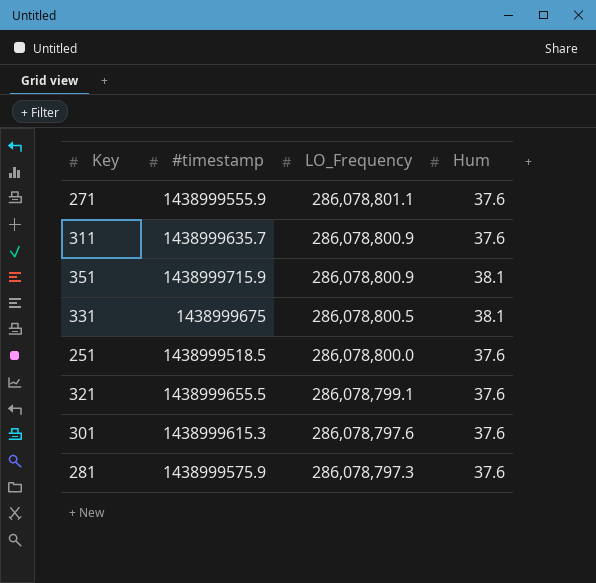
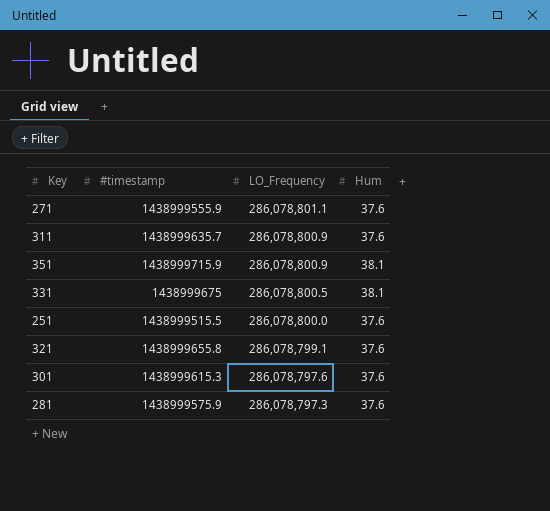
251 | #timestamp: 1438999518.5 -> 1438999515.5
321 | #timestamp: 1438999655.5 -> 1438999655.8

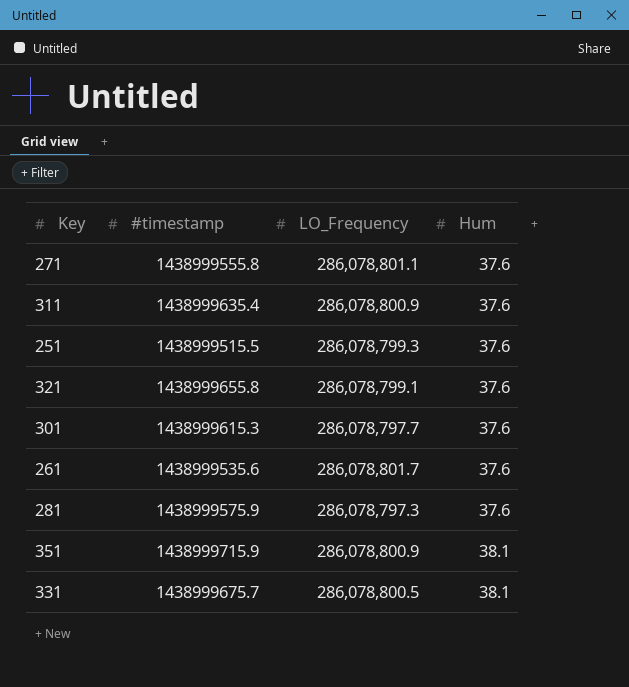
row order: LO_Frequency descending -> Hum ascending
271 | #timestamp: 1438999555.9 -> 1438999555.8
311 | #timestamp: 1438999635.7 -> 1438999635.4
251 | LO_Frequency: 286,078,800.0 -> 286,078,799.3
301 | LO_Frequency: 286,078,797.6 -> 286,078,797.7
row 261: none -> 1438999535.6 | 286,078,801.7 | 37.6
331 | #timestamp: 1438999675 -> 1438999675.7

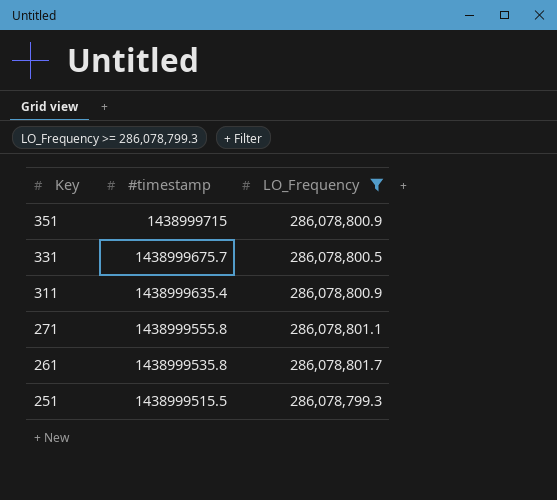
filter: none -> LO_Frequency >= 286,078,799.3
row order: Hum ascending -> Key descending
column Hum | position: 4 -> none
351 | #timestamp: 1438999715.9 -> 1438999715
261 | #timestamp: 1438999535.6 -> 1438999535.8

